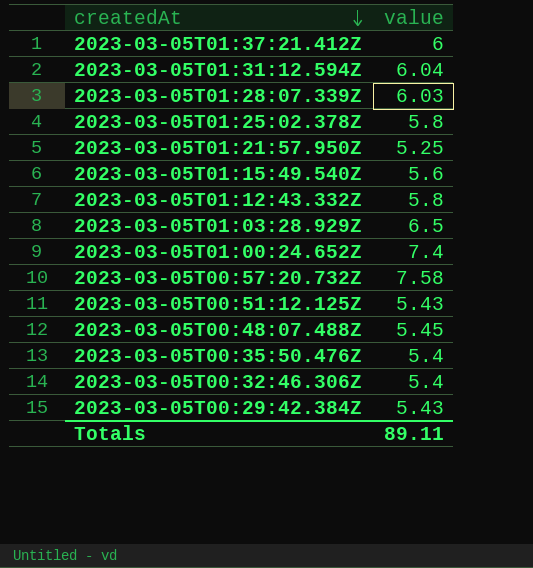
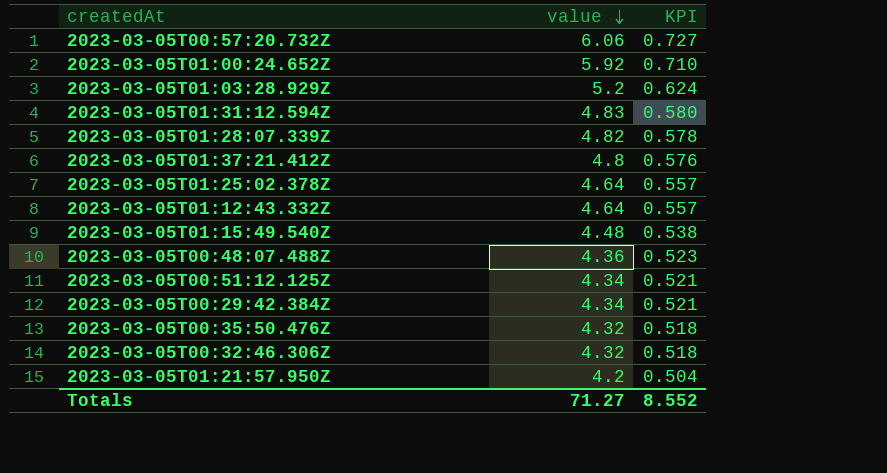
row order: createdAt descending -> value descending
column KPI | formula: none -> [value] * 0.12
2023-03-05T00:57:20.732Z | value: 7.58 -> 6.06
2023-03-05T01:00:24.652Z | value: 7.4 -> 5.92
2023-03-05T01:03:28.929Z | value: 6.5 -> 5.2
2023-03-05T01:31:12.594Z | value: 6.04 -> 4.83
2023-03-05T01:28:07.339Z | value: 6.03 -> 4.82
2023-03-05T01:37:21.412Z | value: 6 -> 4.8
2023-03-05T01:25:02.378Z | value: 5.8 -> 4.64
2023-03-05T01:12:43.332Z | value: 5.8 -> 4.64
2023-03-05T01:15:49.540Z | value: 5.6 -> 4.48
2023-03-05T00:48:07.488Z | value: 5.45 -> 4.36
2023-03-05T00:51:12.125Z | value: 5.43 -> 4.34
2023-03-05T00:29:42.384Z | value: 5.43 -> 4.34
2023-03-05T00:35:50.476Z | value: 5.4 -> 4.32
2023-03-05T00:32:46.306Z | value: 5.4 -> 4.32
2023-03-05T01:21:57.950Z | value: 5.25 -> 4.2
Totals | value: 89.11 -> 71.27

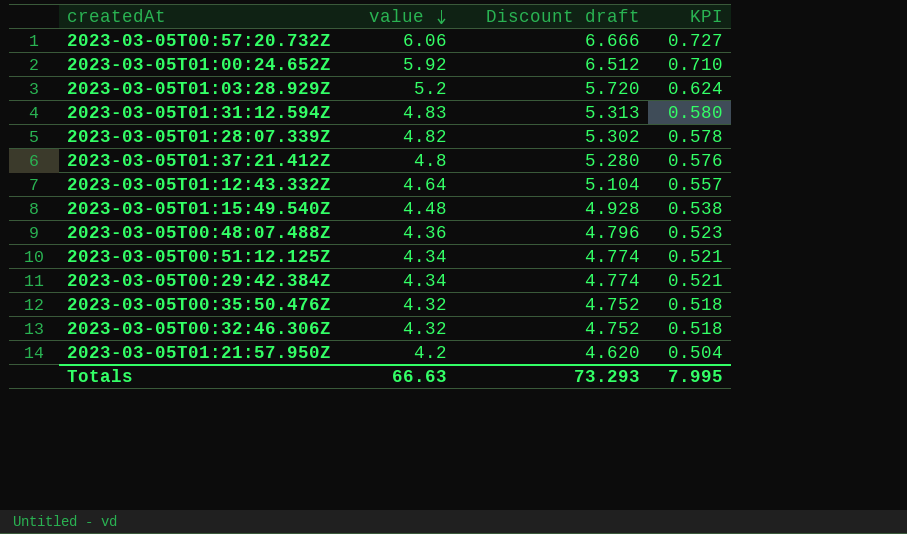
column Discount draft | formula: none -> [value] * 1.1
row 2023-03-05T01:25:02.378Z: 4.64 | 0.557 -> none
Totals | value: 71.27 -> 66.63
Totals | KPI: 8.552 -> 7.995

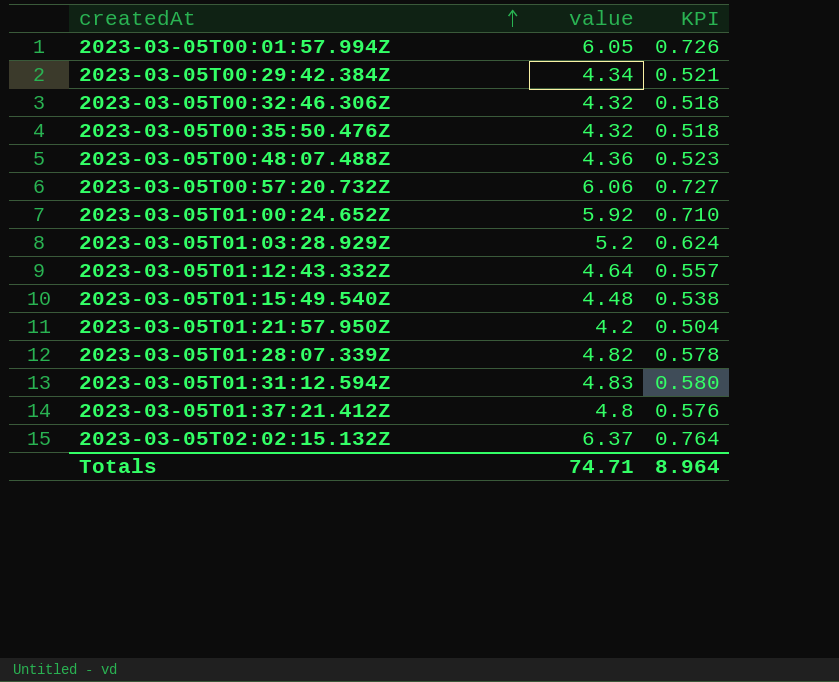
row order: value descending -> createdAt ascending
column Discount draft | formula: [value] * 1.1 -> none
row 2023-03-05T00:51:12.125Z: 4.34 | 4.774 | 0.521 -> none
row 2023-03-05T00:01:57.994Z: none -> 6.05 | 0.726
row 2023-03-05T02:02:15.132Z: none -> 6.37 | 0.764
Totals | value: 66.63 -> 74.71
Totals | KPI: 7.995 -> 8.964

